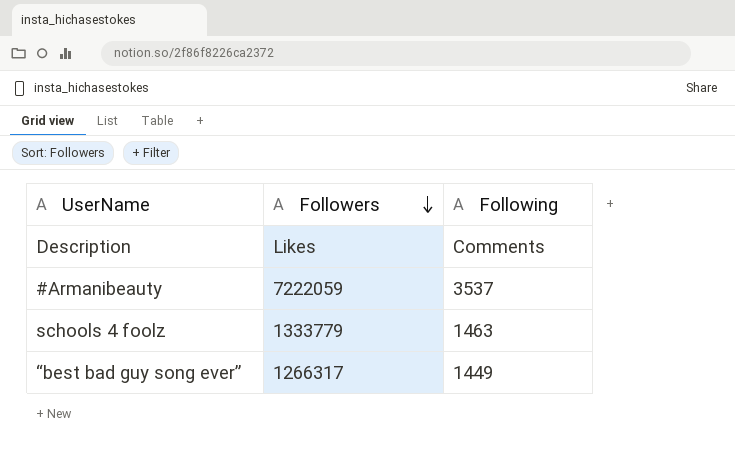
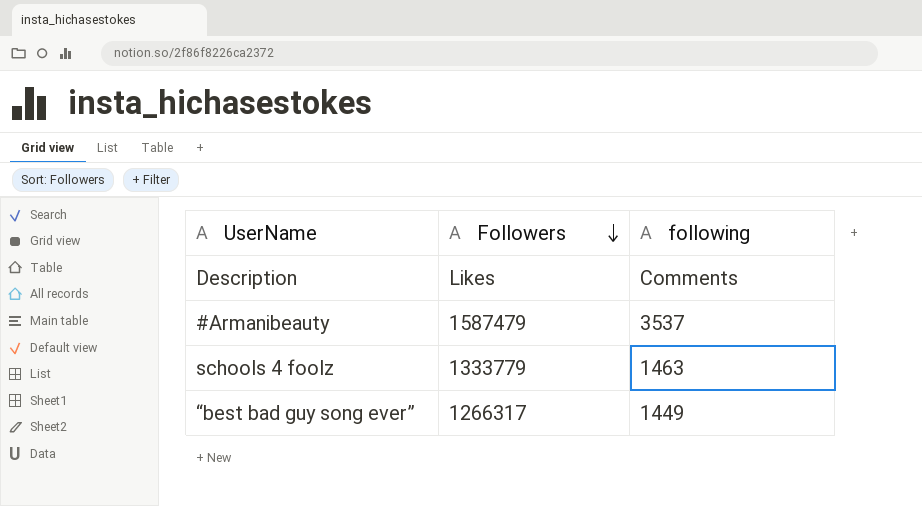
column name: Following -> following
#Armanibeauty | Followers: 7222059 -> 1587479

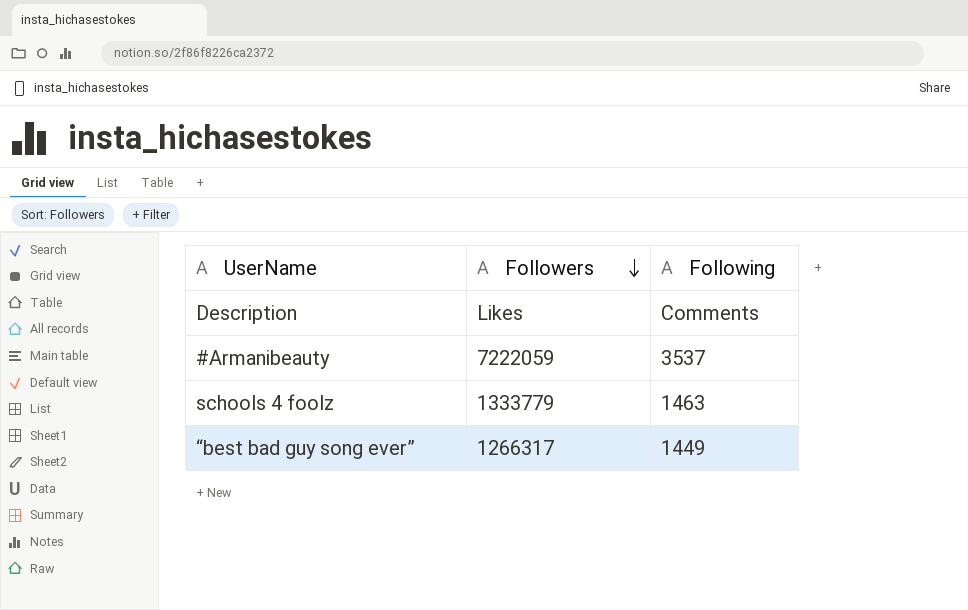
column name: following -> Following
#Armanibeauty | Followers: 1587479 -> 7222059

